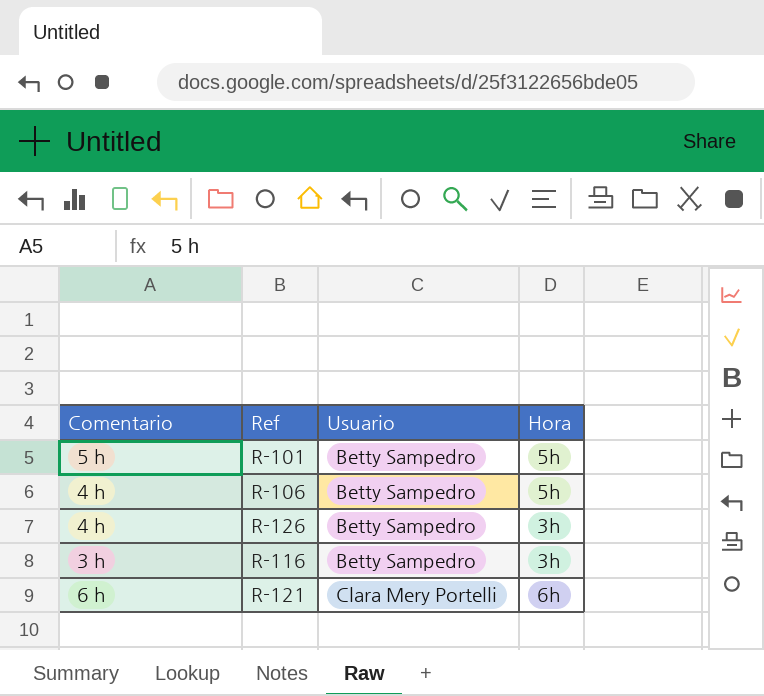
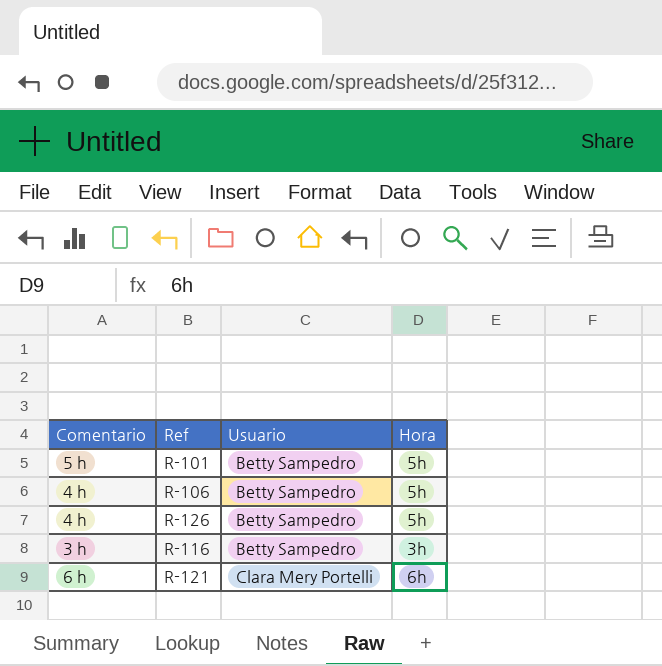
R-126 | Hora: 3h -> 5h

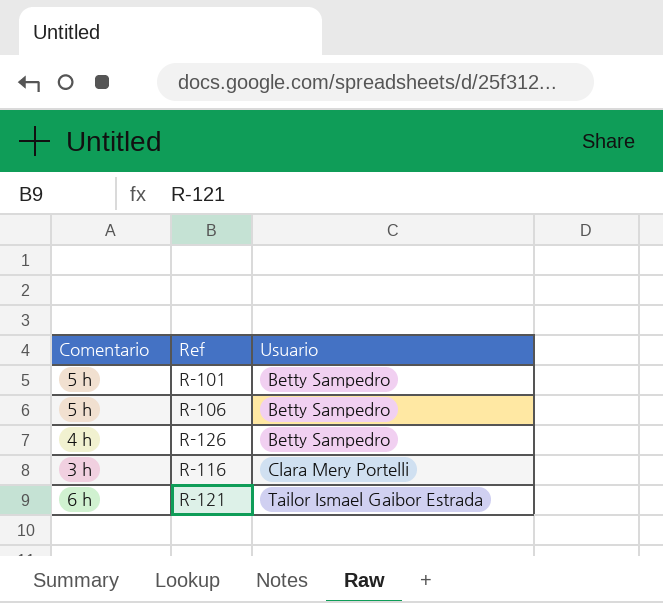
column Hora | position: 4 -> none
R-106 | Comentario: 4 h -> 5 h
R-116 | Usuario: Betty Sampedro -> Clara Mery Portelli
R-121 | Usuario: Clara Mery Portelli -> Tailor Ismael Gaibor Estrada

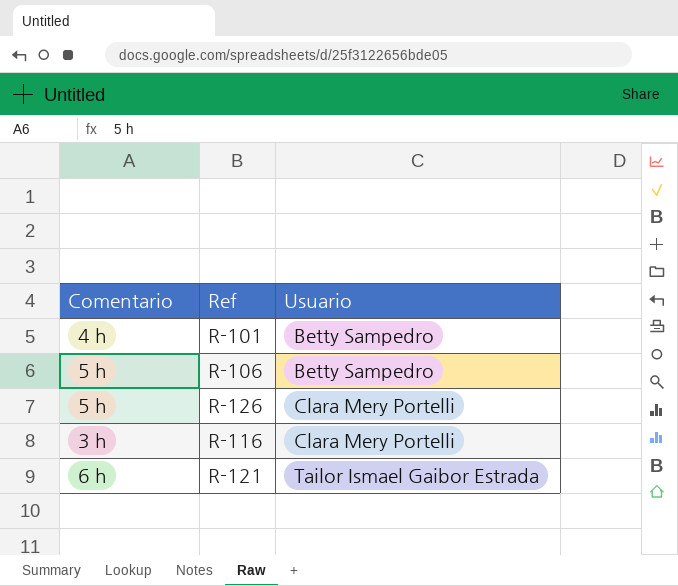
R-101 | Comentario: 5 h -> 4 h
R-126 | Comentario: 4 h -> 5 h
R-126 | Usuario: Betty Sampedro -> Clara Mery Portelli

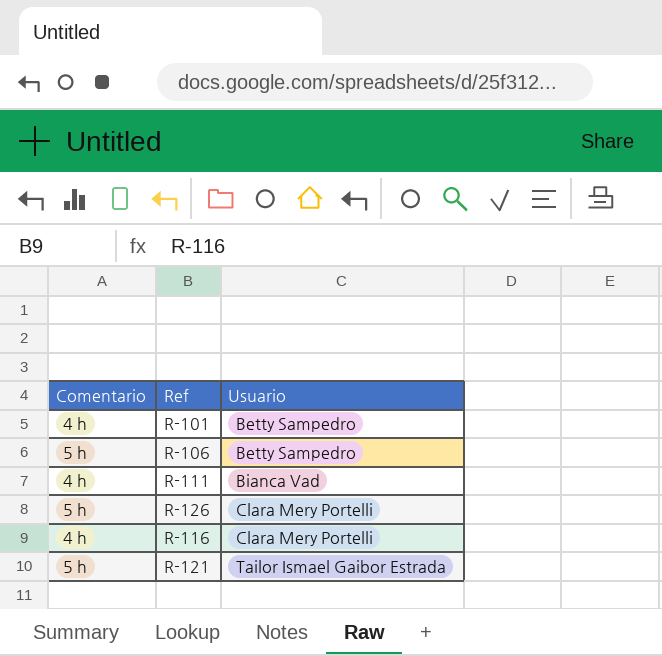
row R-111: none -> 4 h | Bianca Vad
R-116 | Comentario: 3 h -> 4 h
R-121 | Comentario: 6 h -> 5 h

